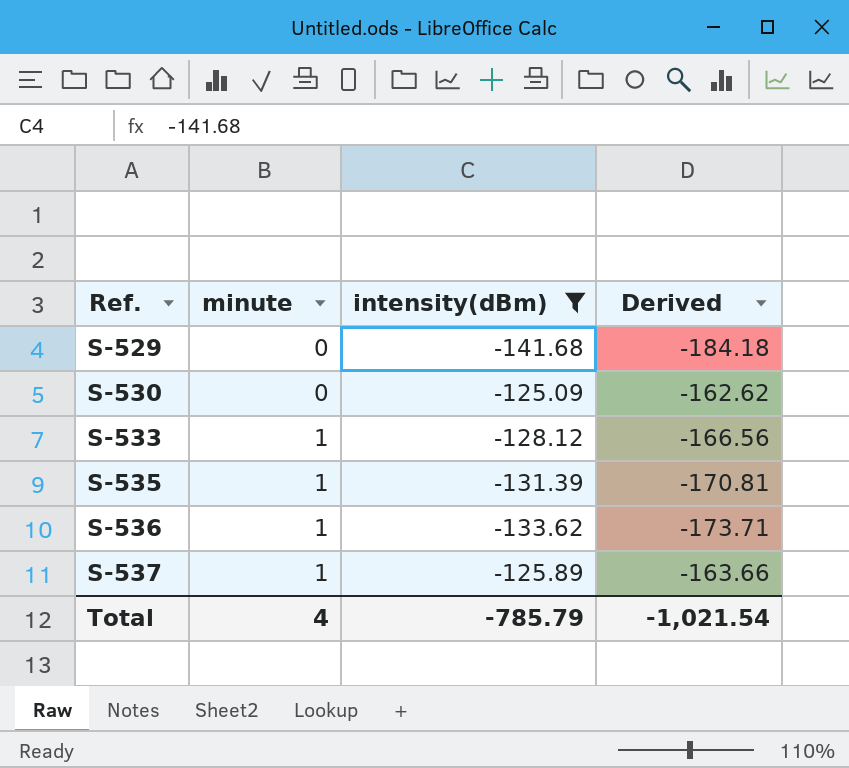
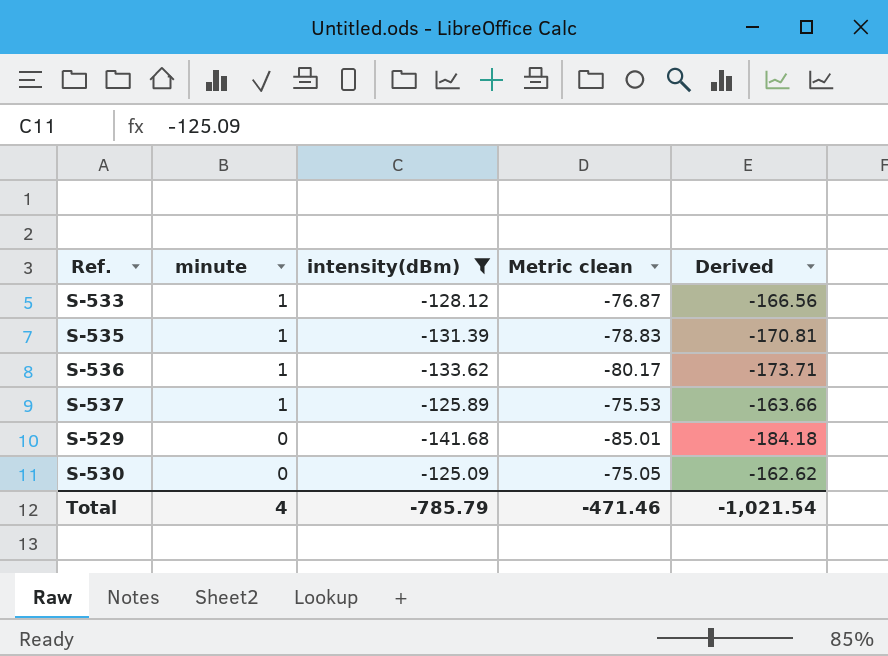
row order: Ref. ascending -> minute descending
column Metric clean | formula: none -> [intensity(dBm)] * 0.6

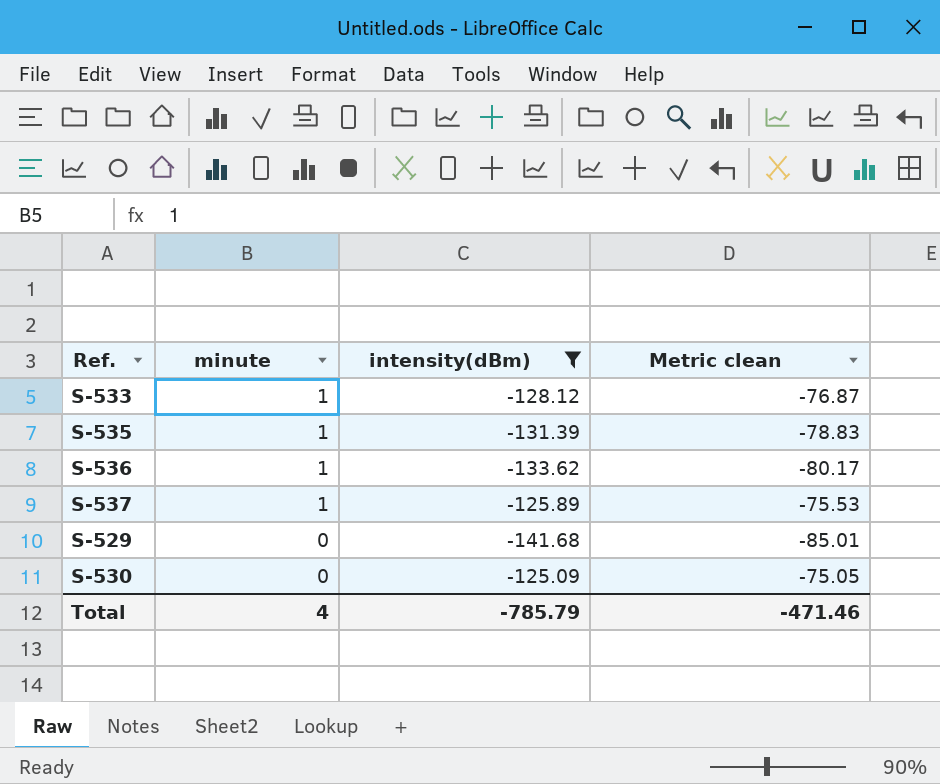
column Derived | formula: [intensity(dBm)] * 1.3 -> none

